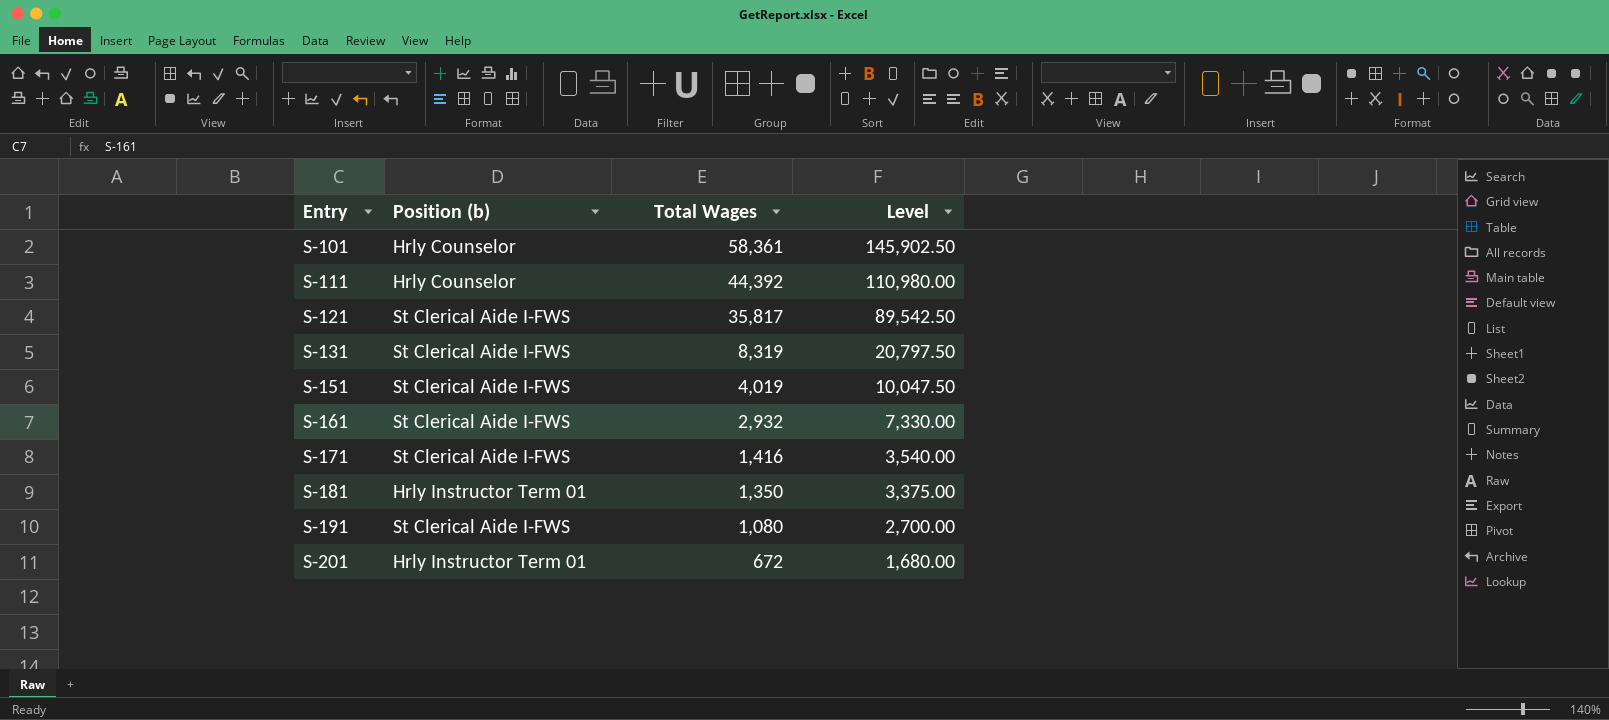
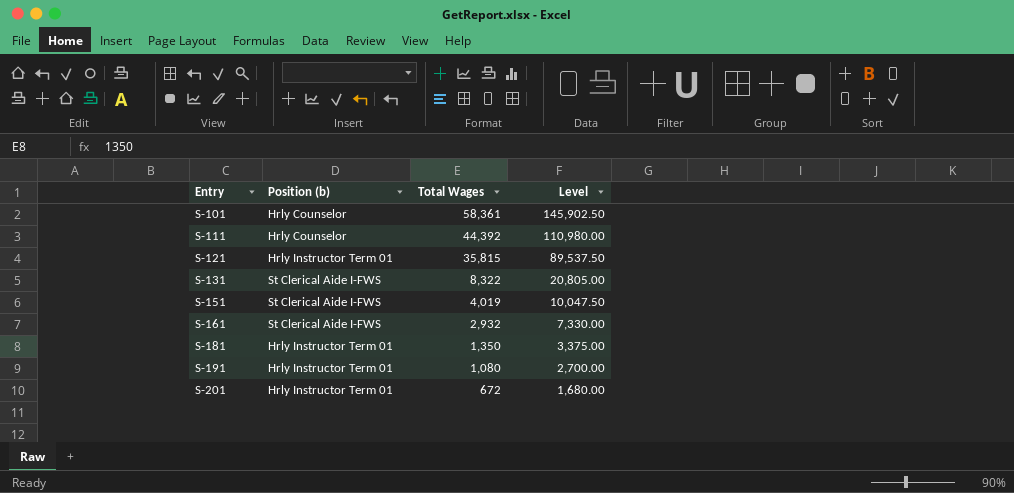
row S-171: St Clerical Aide I-FWS | 1,416 | 3,540.00 -> none
S-121 | Position (b): St Clerical Aide I-FWS -> Hrly Instructor Term 01
S-121 | Total Wages: 35,817 -> 35,815
S-121 | Level: 89,542.50 -> 89,537.50
S-131 | Total Wages: 8,319 -> 8,322
S-131 | Level: 20,797.50 -> 20,805.00
S-191 | Position (b): St Clerical Aide I-FWS -> Hrly Instructor Term 01

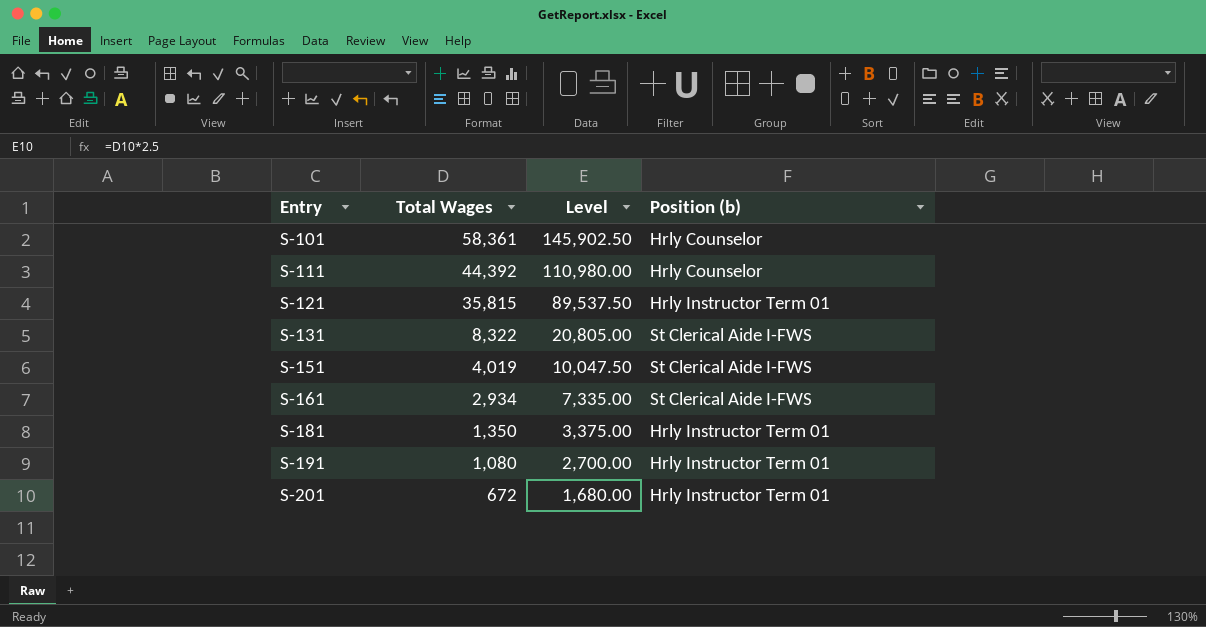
column Position (b) | position: 2 -> 4
S-161 | Total Wages: 2,932 -> 2,934
S-161 | Level: 7,330.00 -> 7,335.00

